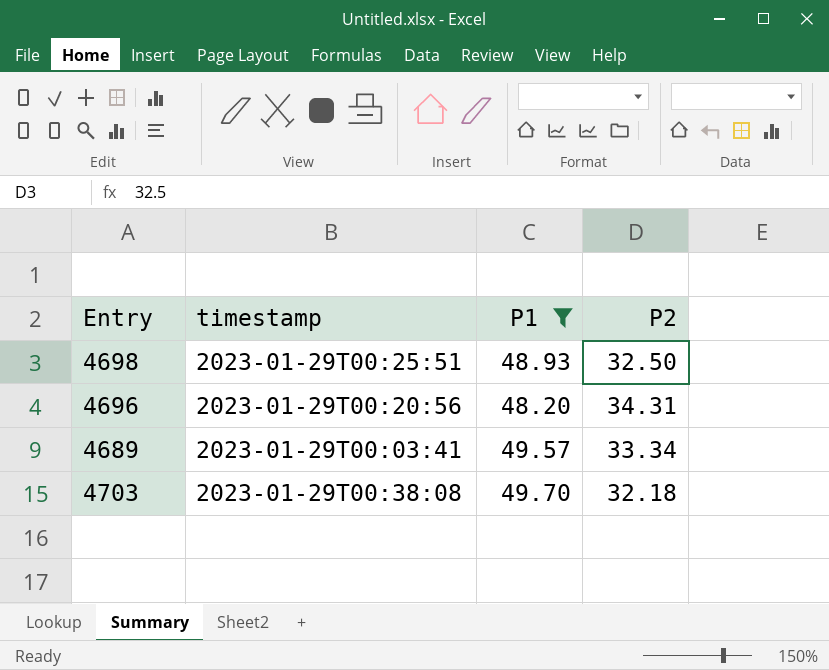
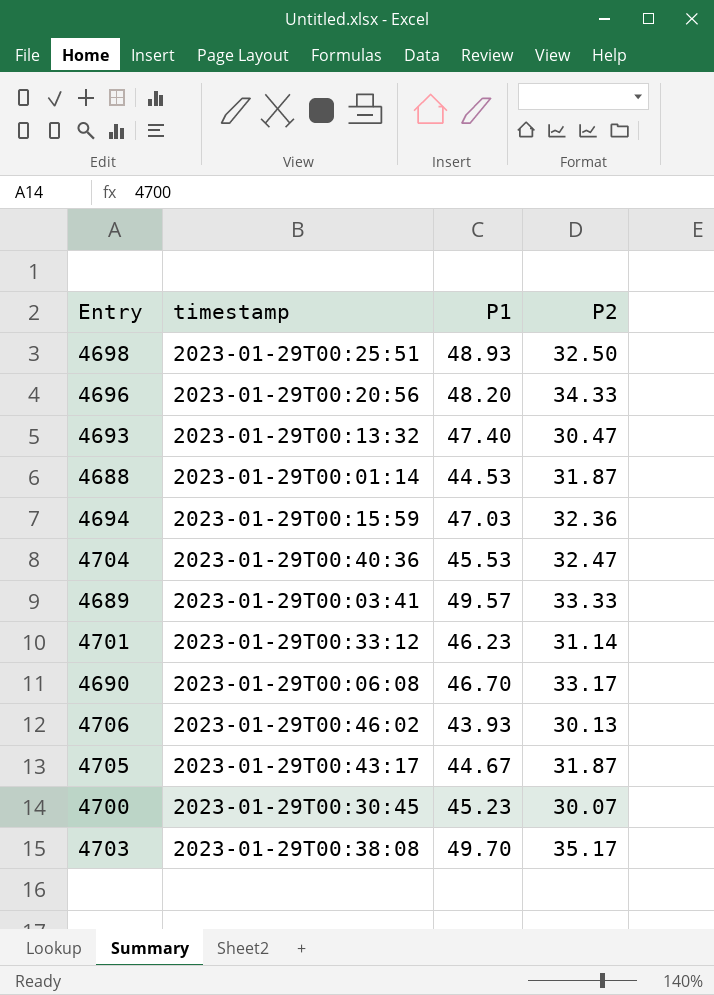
filter: P1 >= 48.20 -> none
4696 | P2: 34.31 -> 34.33
4689 | P2: 33.34 -> 33.33
4703 | P2: 32.18 -> 35.17

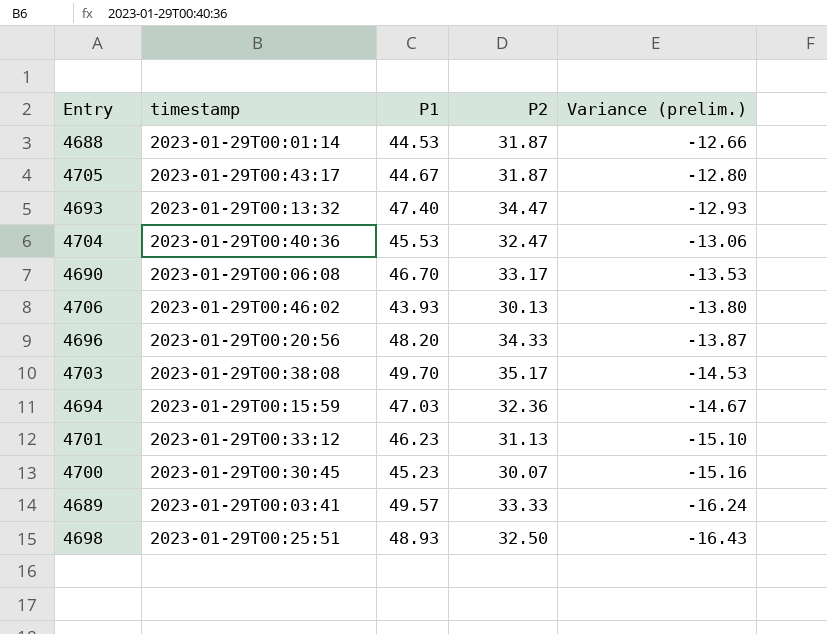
row order: none -> Variance (prelim.) descending
column Variance (prelim.) | formula: none -> [P2] - [P1]
4693 | P2: 30.47 -> 34.47
4701 | P2: 31.14 -> 31.13

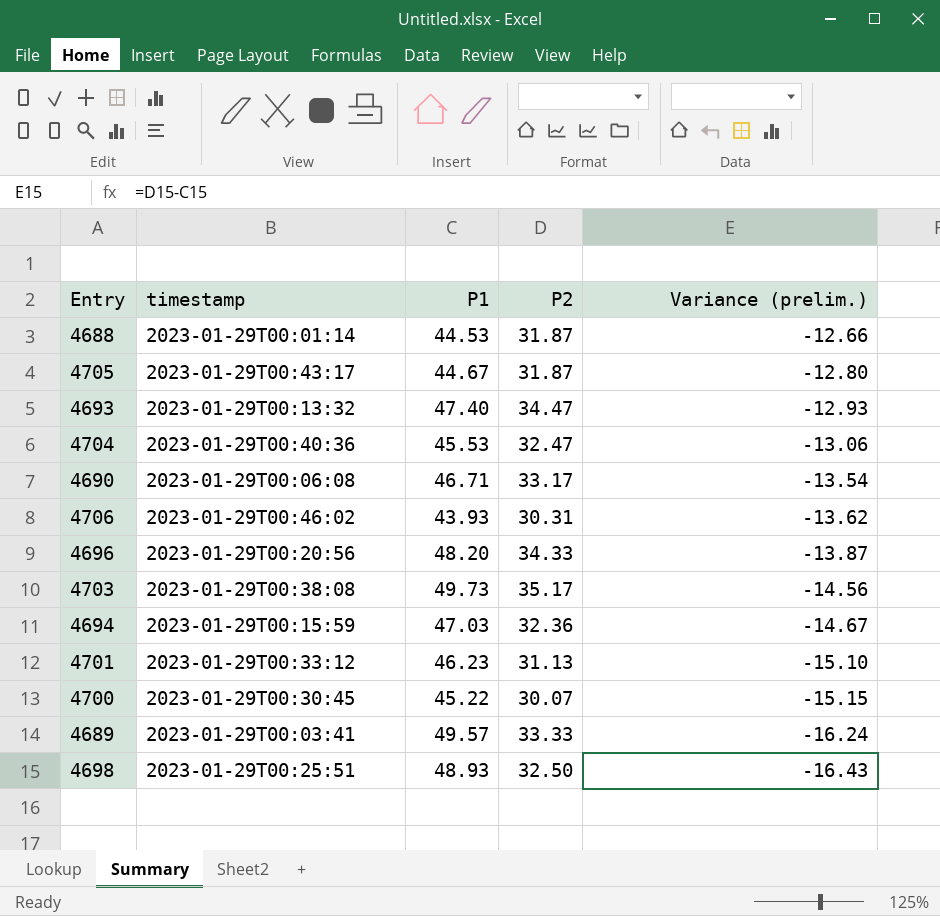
4690 | P1: 46.70 -> 46.71
4690 | Variance (prelim.): -13.53 -> -13.54
4706 | P2: 30.13 -> 30.31
4706 | Variance (prelim.): -13.80 -> -13.62
4703 | P1: 49.70 -> 49.73
4703 | Variance (prelim.): -14.53 -> -14.56
4700 | P1: 45.23 -> 45.22
4700 | Variance (prelim.): -15.16 -> -15.15

